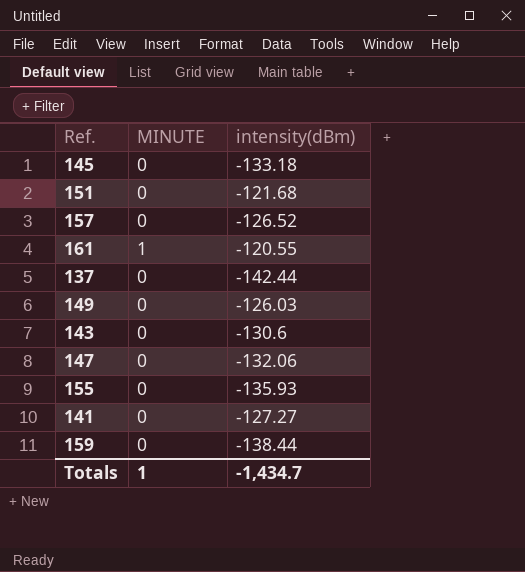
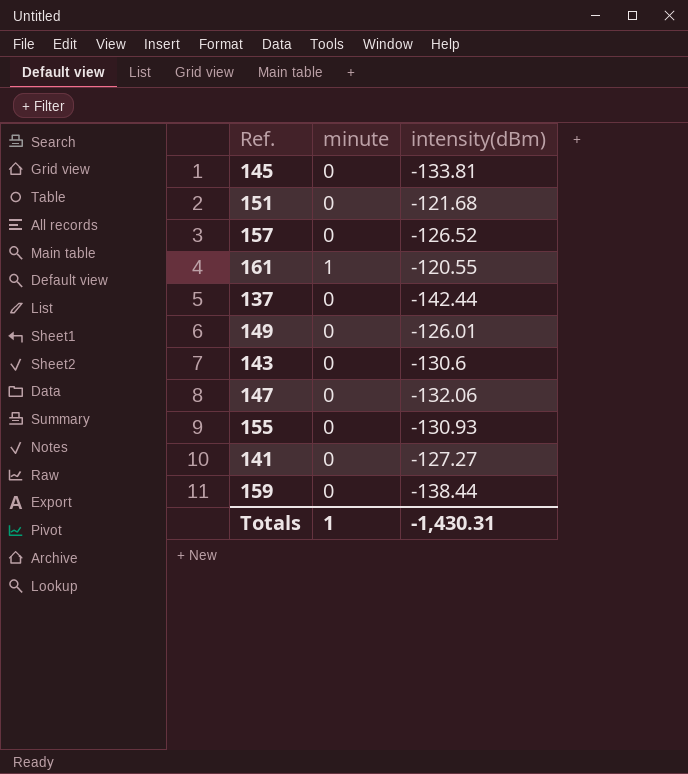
column name: MINUTE -> minute
145 | intensity(dBm): -133.18 -> -133.81
149 | intensity(dBm): -126.03 -> -126.01
155 | intensity(dBm): -135.93 -> -130.93
Totals | intensity(dBm): -1,434.7 -> -1,430.31

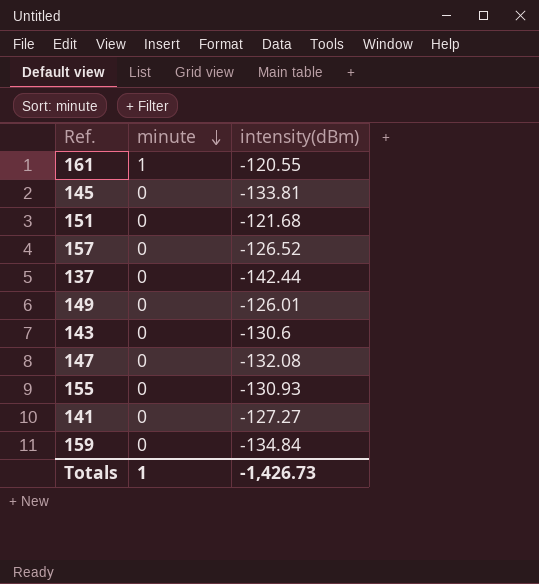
row order: none -> minute descending
147 | intensity(dBm): -132.06 -> -132.08
159 | intensity(dBm): -138.44 -> -134.84
Totals | intensity(dBm): -1,430.31 -> -1,426.73

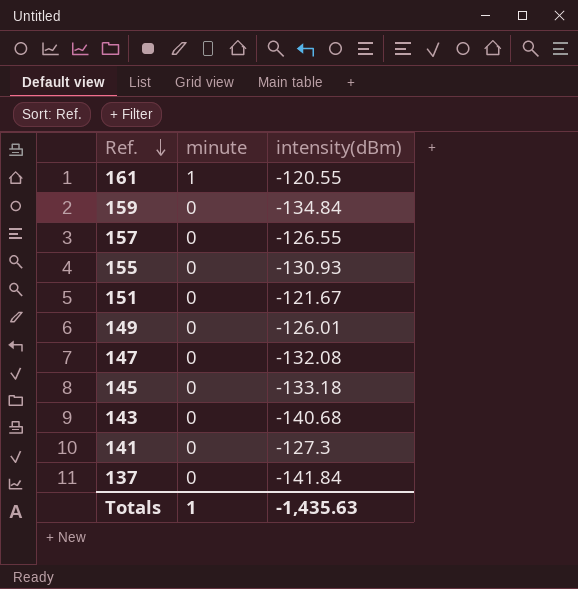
row order: minute descending -> Ref. descending
157 | intensity(dBm): -126.52 -> -126.55
151 | intensity(dBm): -121.68 -> -121.67
145 | intensity(dBm): -133.81 -> -133.18
143 | intensity(dBm): -130.6 -> -140.68
141 | intensity(dBm): -127.27 -> -127.3
137 | intensity(dBm): -142.44 -> -141.84
Totals | intensity(dBm): -1,426.73 -> -1,435.63

